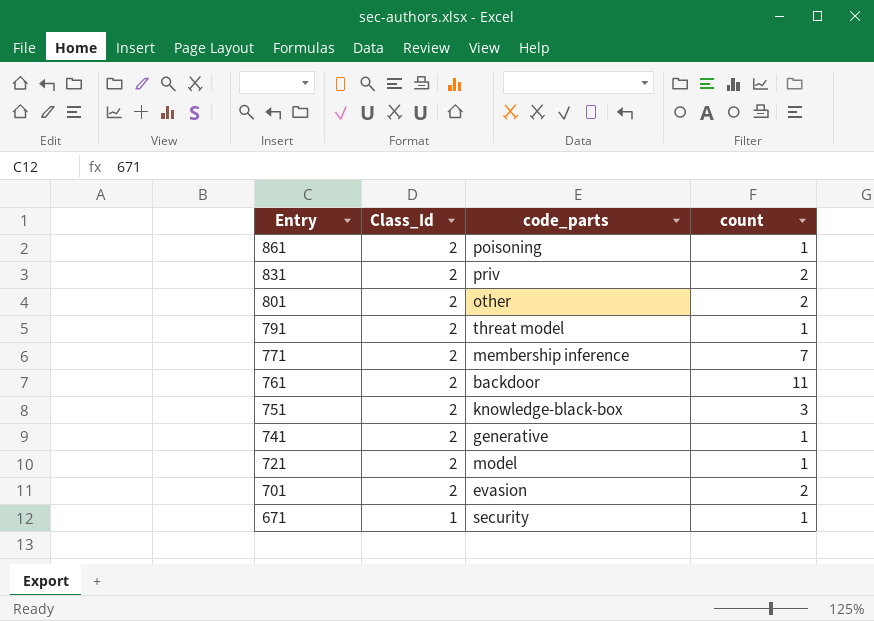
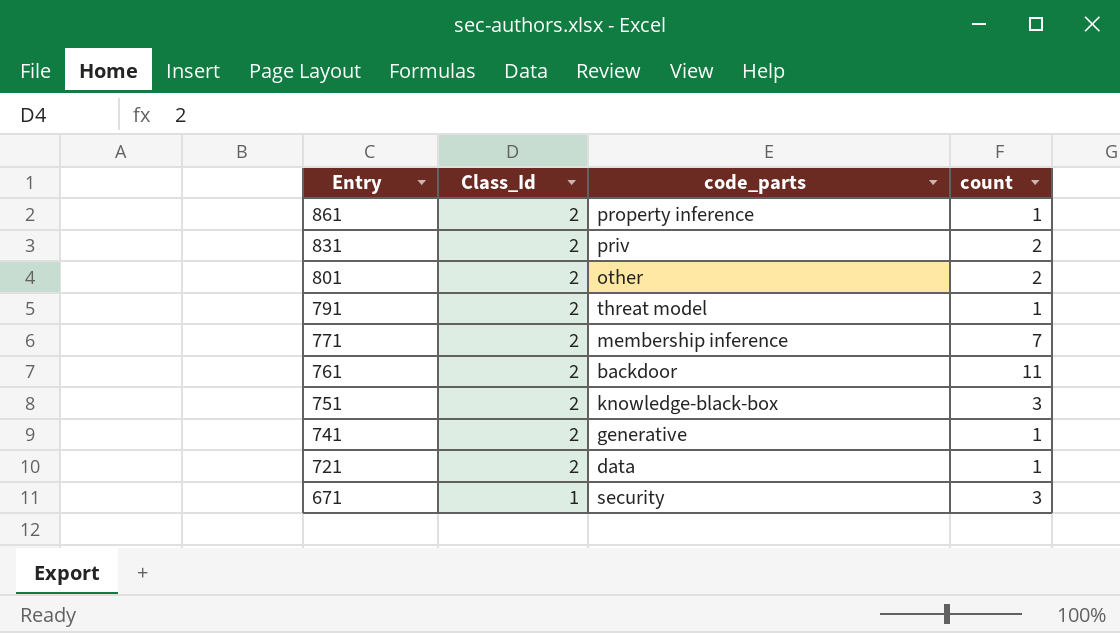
row 701: 2 | evasion | 2 -> none
861 | code_parts: poisoning -> property inference
721 | code_parts: model -> data
671 | count: 1 -> 3

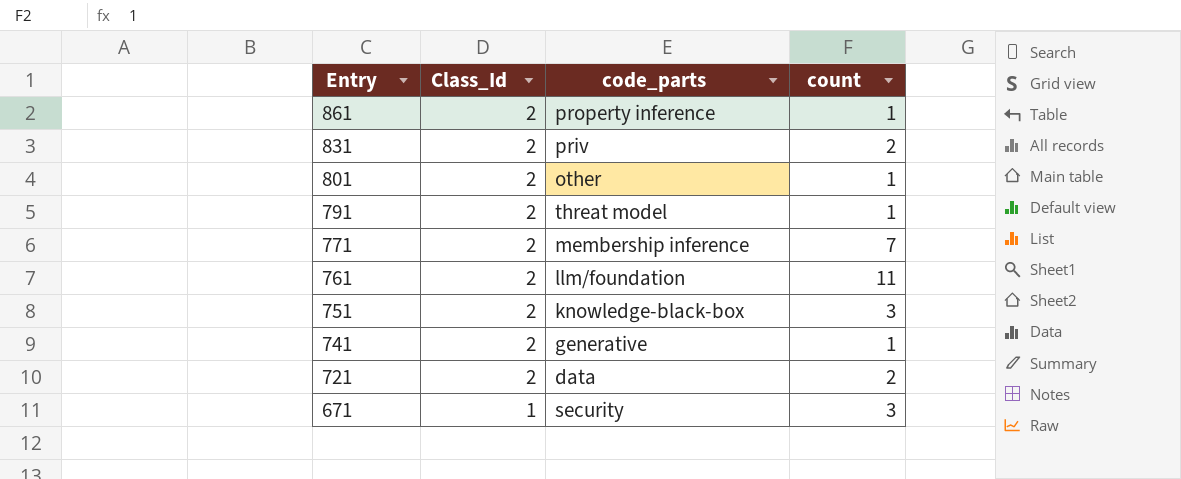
801 | count: 2 -> 1
761 | code_parts: backdoor -> llm/foundation
721 | count: 1 -> 2

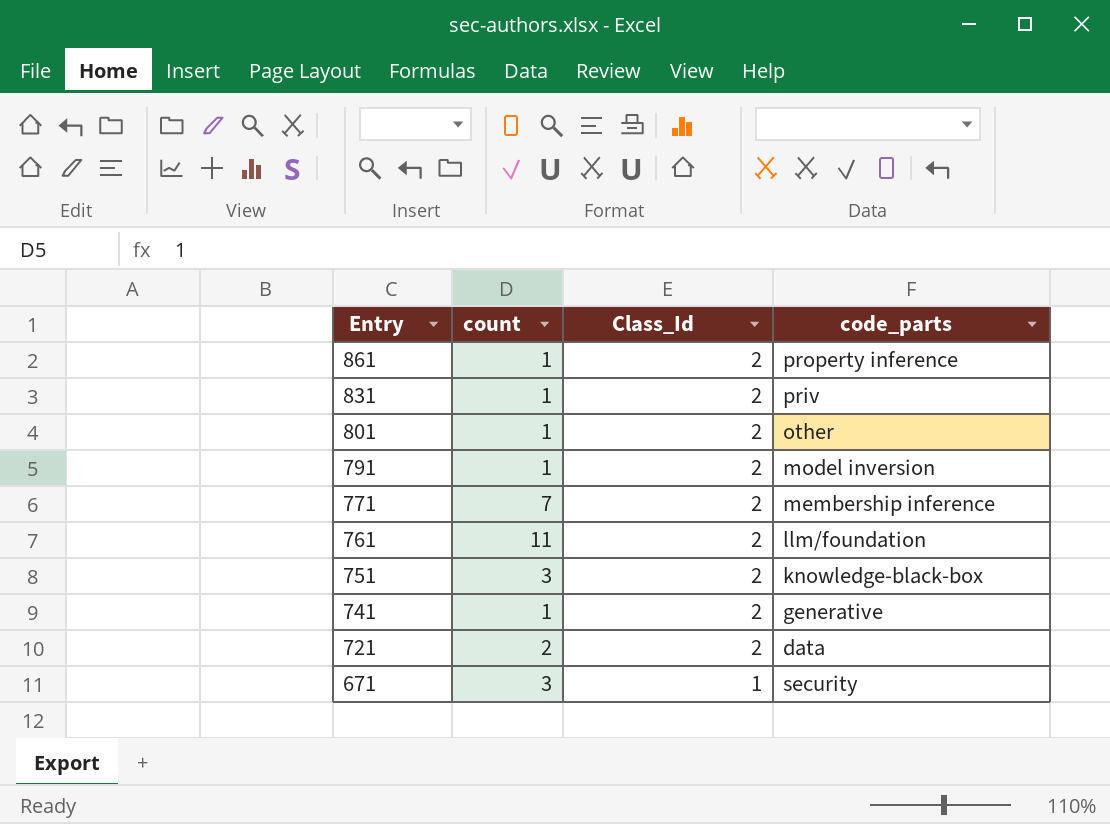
column count | position: 4 -> 2
831 | count: 2 -> 1
791 | code_parts: threat model -> model inversion

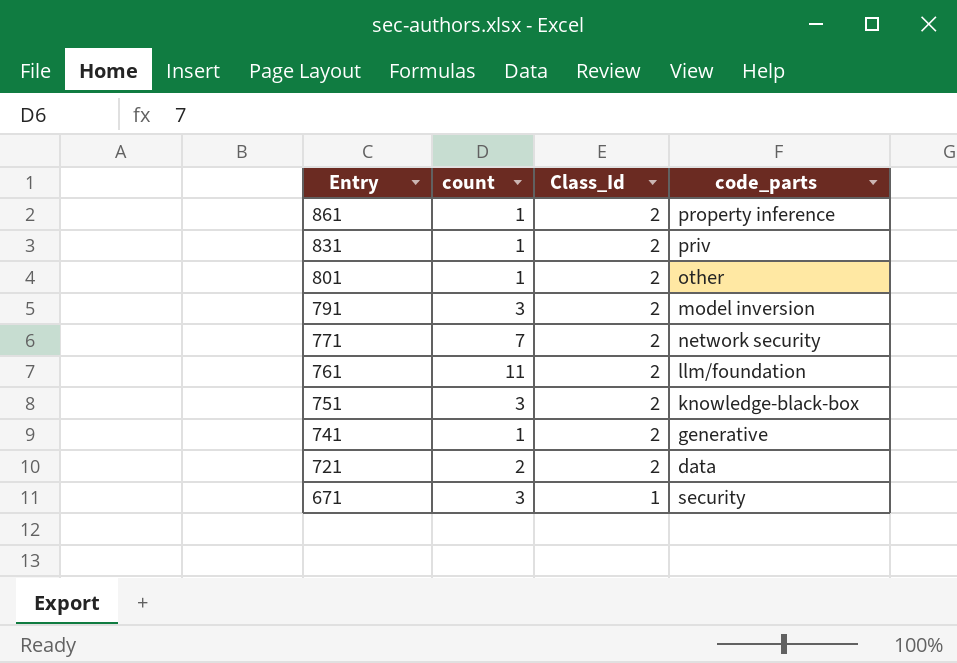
791 | count: 1 -> 3
771 | code_parts: membership inference -> network security

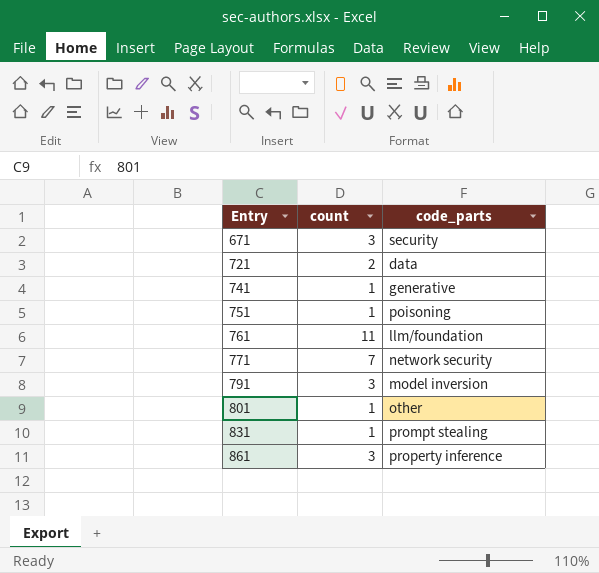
row order: Entry descending -> Entry ascending
column Class_Id | position: 3 -> none
751 | count: 3 -> 1
751 | code_parts: knowledge-black-box -> poisoning
831 | code_parts: priv -> prompt stealing
861 | count: 1 -> 3

